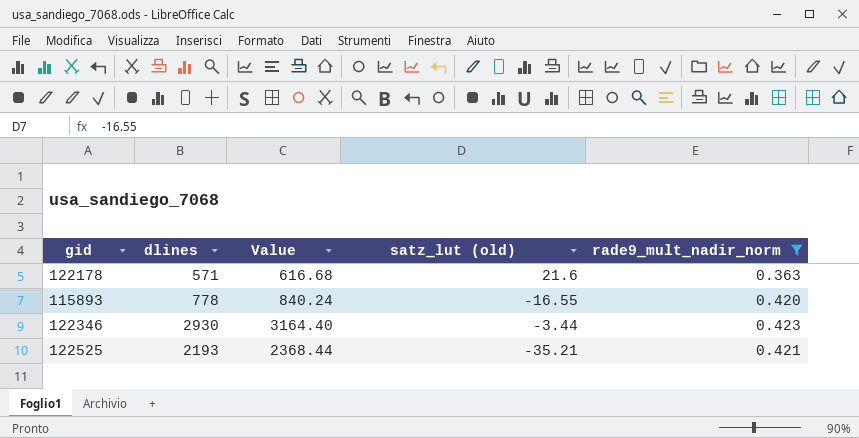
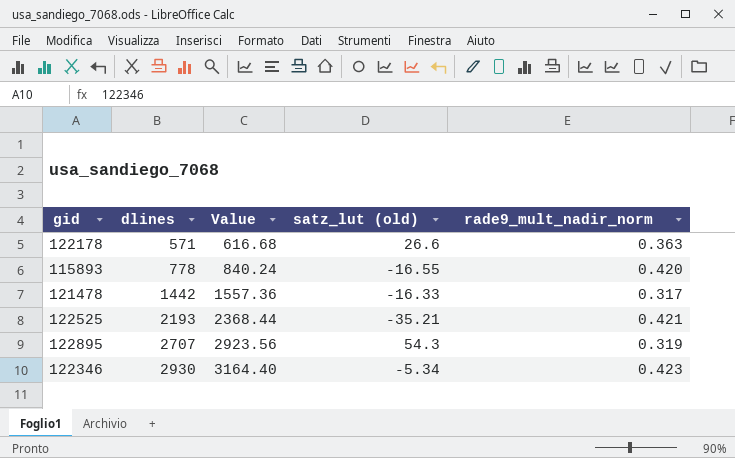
filter: rade9_mult_nadir_norm >= 0.363 -> none
row order: none -> dlines ascending
122178 | satz_lut (old): 21.6 -> 26.6
122346 | satz_lut (old): -3.44 -> -5.34

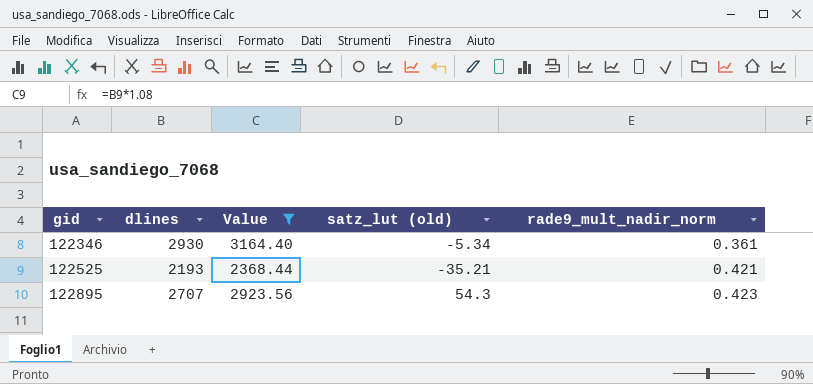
filter: none -> Value >= 2368.44
row order: dlines ascending -> gid ascending
122346 | rade9_mult_nadir_norm: 0.423 -> 0.361
122895 | rade9_mult_nadir_norm: 0.319 -> 0.423

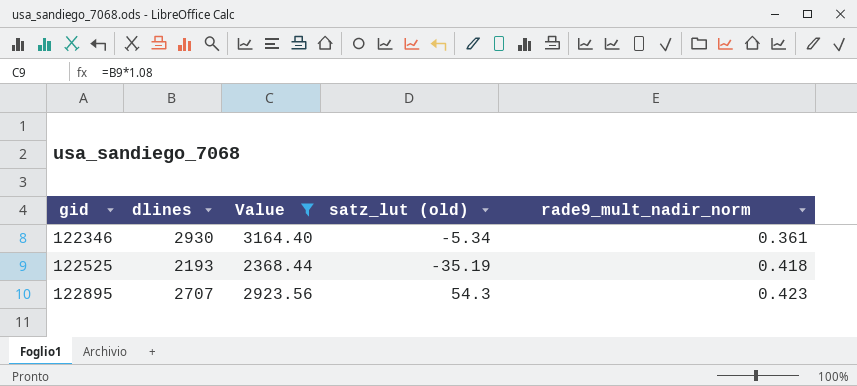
122525 | satz_lut (old): -35.21 -> -35.19
122525 | rade9_mult_nadir_norm: 0.421 -> 0.418

